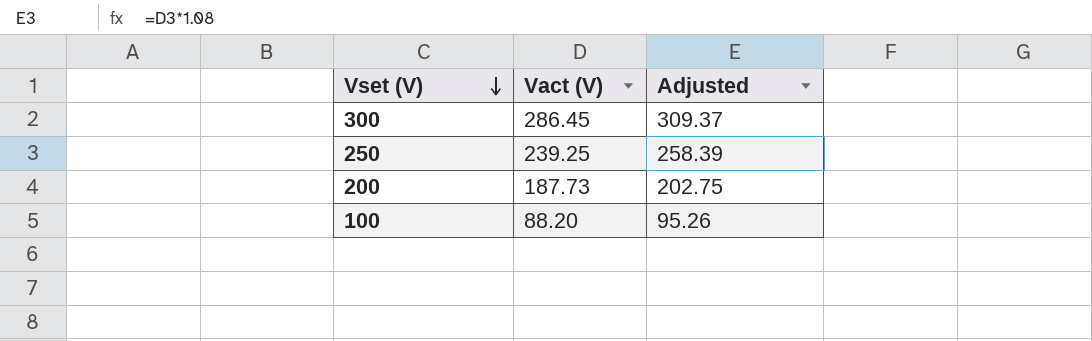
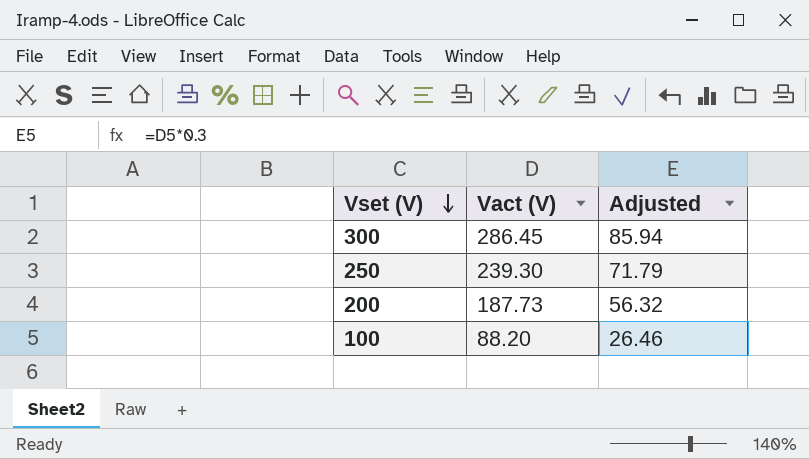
column Adjusted | formula: [Vact (V)] * 1.08 -> [Vact (V)] * 0.3
250 | Vact (V): 239.25 -> 239.30

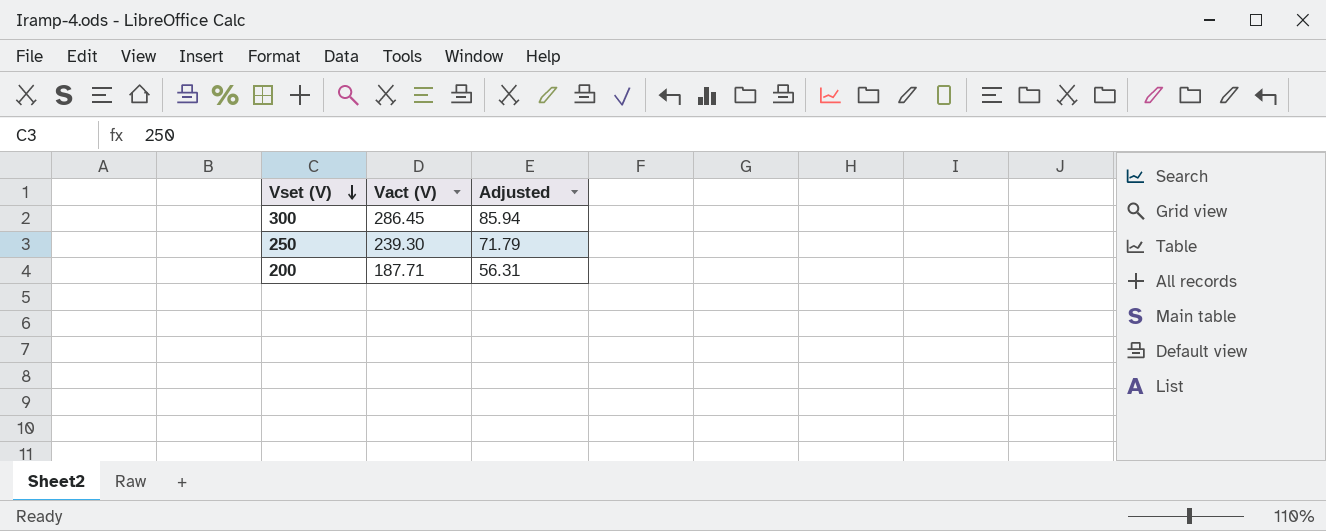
row 100: 88.20 | 26.46 -> none
200 | Vact (V): 187.73 -> 187.71
200 | Adjusted: 56.32 -> 56.31

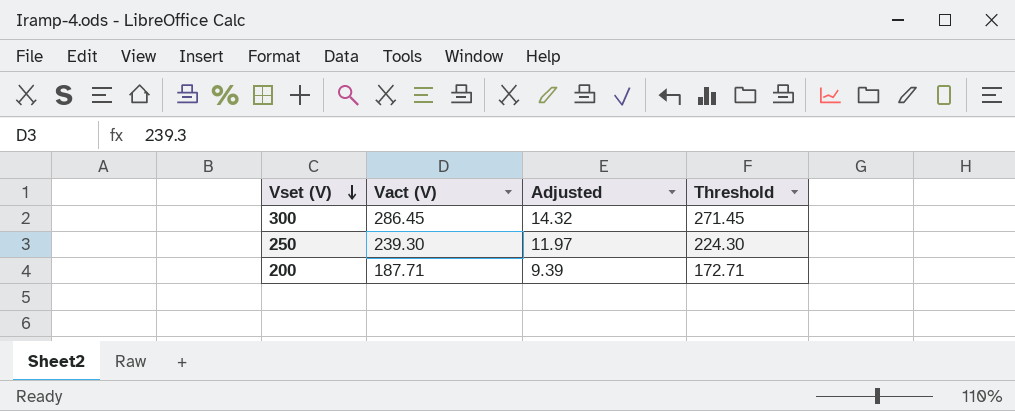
column Adjusted | formula: [Vact (V)] * 0.3 -> [Vact (V)] * 0.05
column Threshold | formula: none -> [Vact (V)] - 15

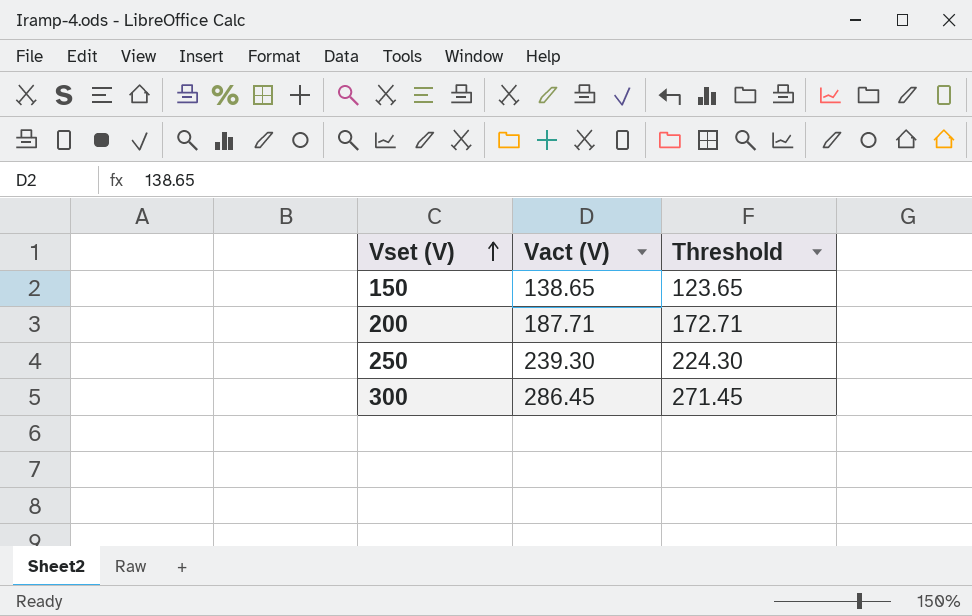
row order: Vset (V) descending -> Vset (V) ascending
column Adjusted | formula: [Vact (V)] * 0.05 -> none
row 150: none -> 138.65 | 123.65

